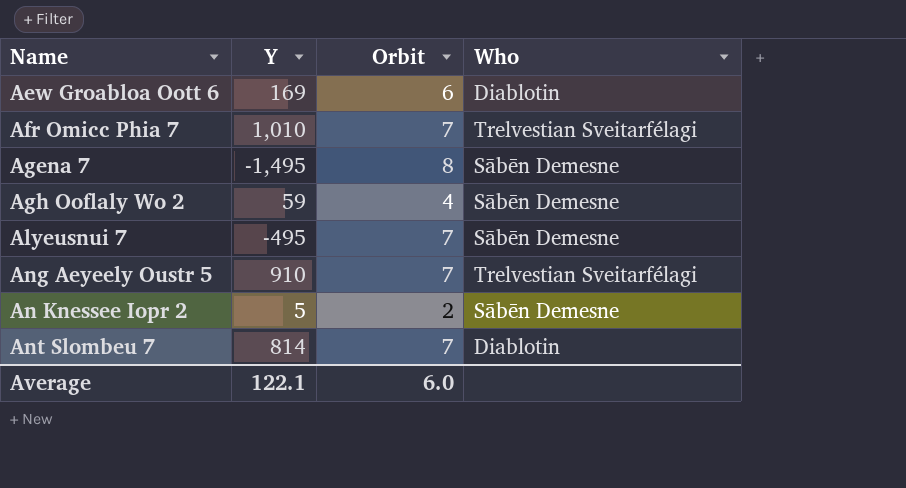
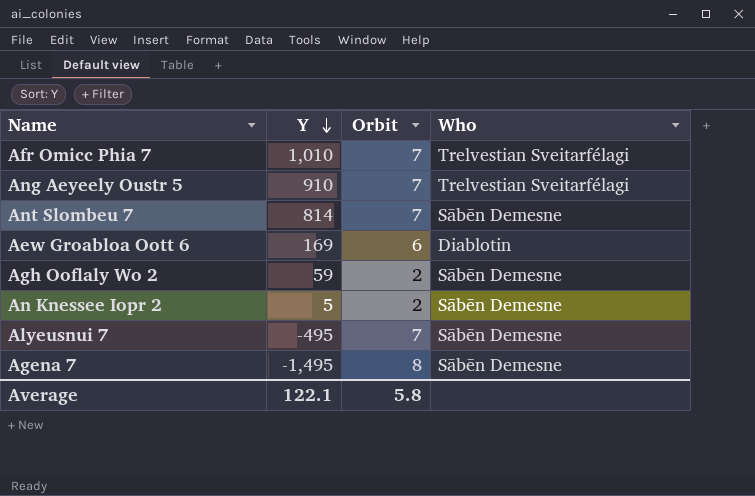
row order: none -> Y descending
Ant Slombeu 7 | Who: Diablotin -> Sābēn Demesne
Agh Ooflaly Wo 2 | Orbit: 4 -> 2
Average | Orbit: 6.0 -> 5.8

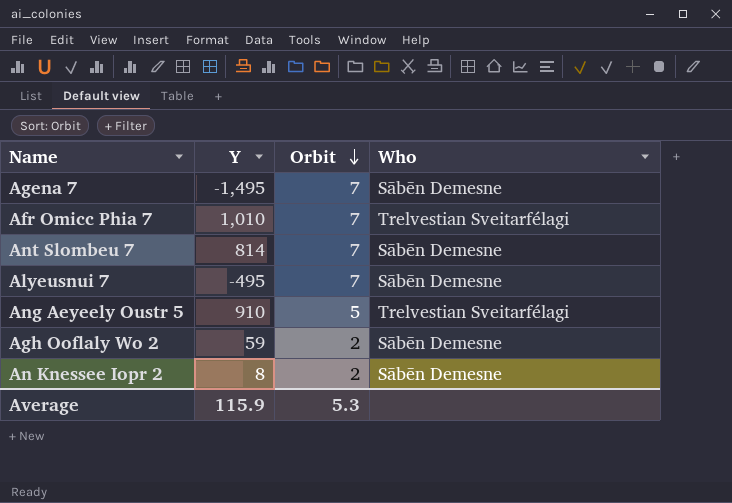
row order: Y descending -> Orbit descending
row Aew Groabloa Oott 6: 169 | 6 | Diablotin -> none
Agena 7 | Orbit: 8 -> 7
Ang Aeyeely Oustr 5 | Orbit: 7 -> 5
An Knessee Iopr 2 | Y: 5 -> 8
Average | Y: 122.1 -> 115.9
Average | Orbit: 5.8 -> 5.3

